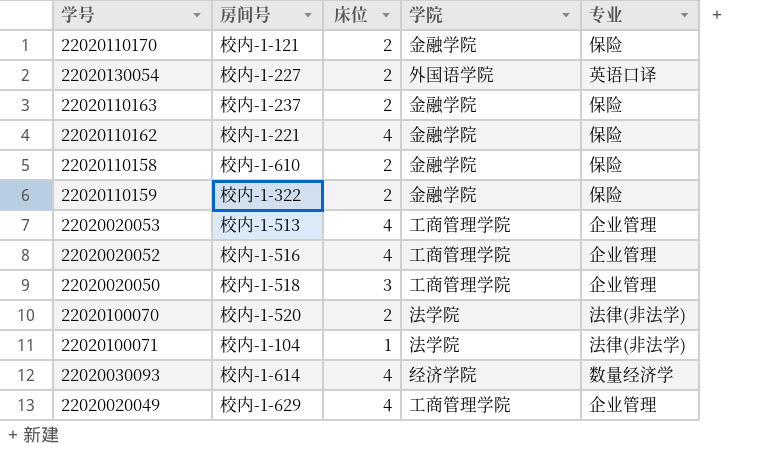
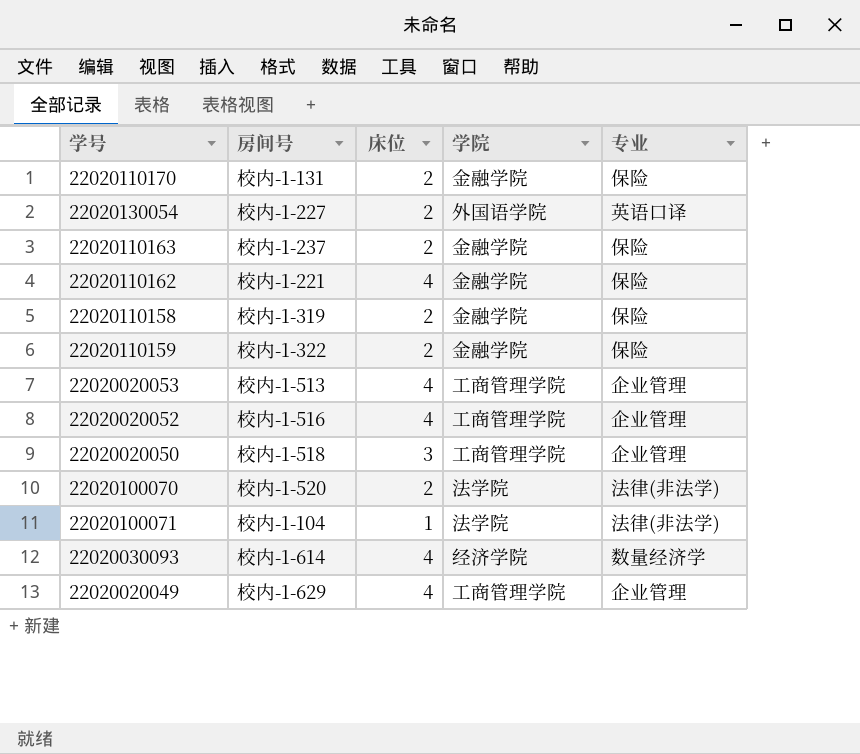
22020110170 | 房间号: 校内-1-121 -> 校内-1-131
22020110158 | 房间号: 校内-1-610 -> 校内-1-319

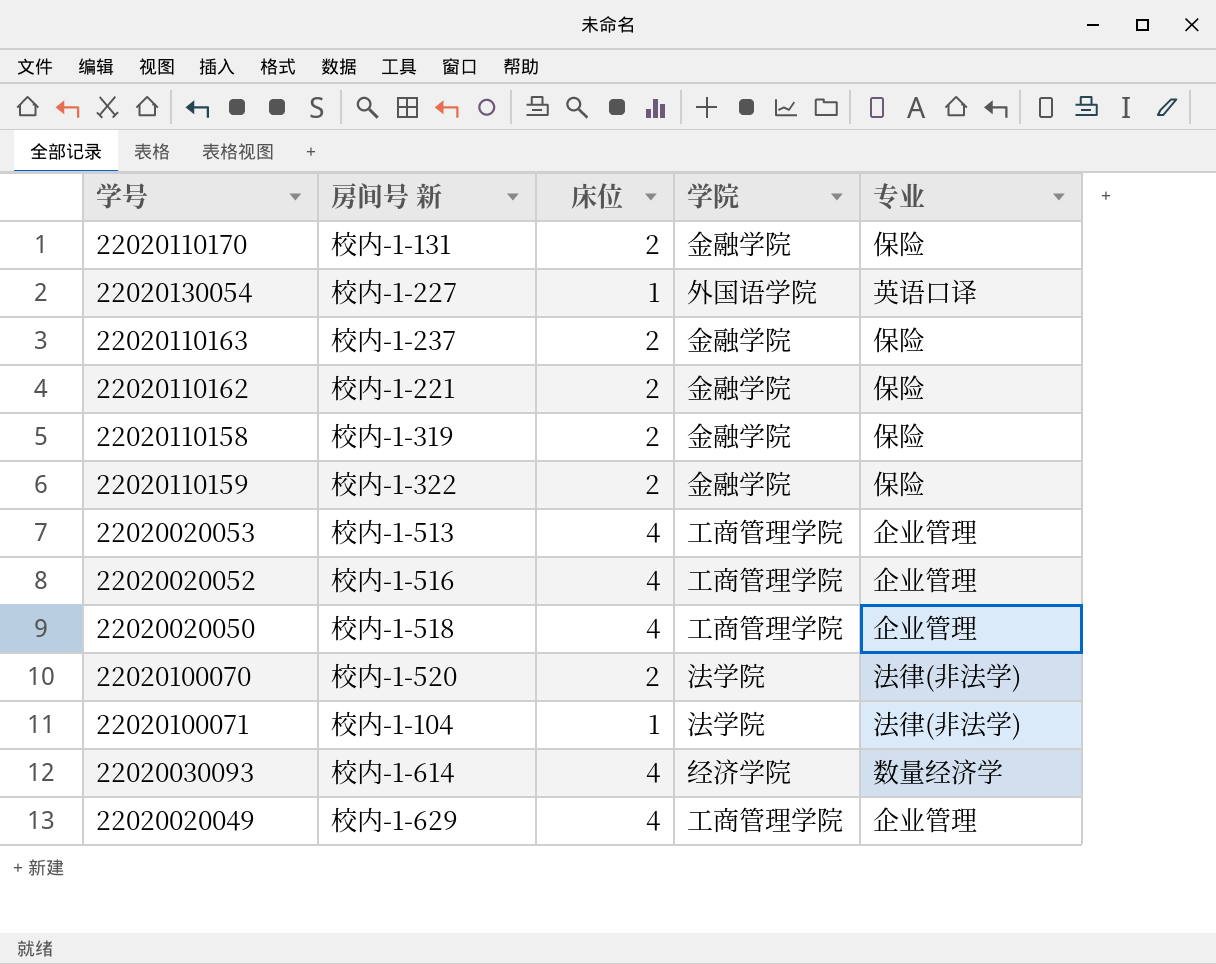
column name: 房间号 -> 房间号 新
22020130054 | 床位: 2 -> 1
22020110162 | 床位: 4 -> 2
22020020050 | 床位: 3 -> 4

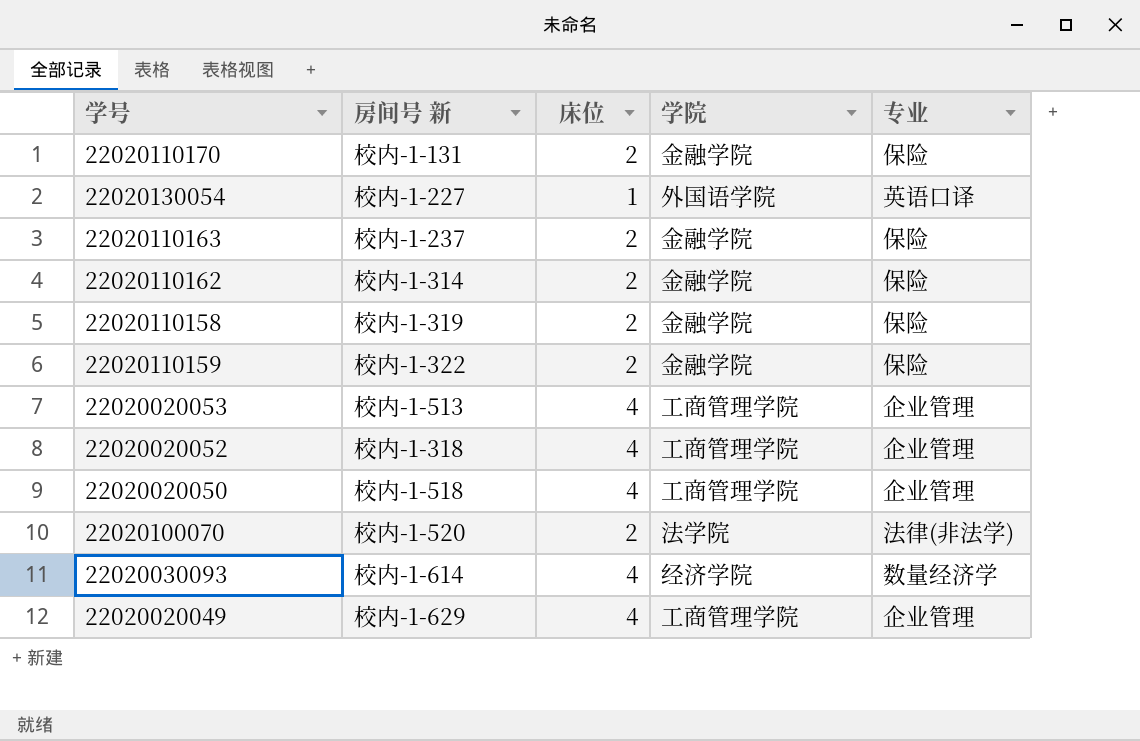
row 22020100071: 校内-1-104 | 1 | 法学院 | 法律(非法学) -> none
22020110162 | 房间号 新: 校内-1-221 -> 校内-1-314
22020020052 | 房间号 新: 校内-1-516 -> 校内-1-318

